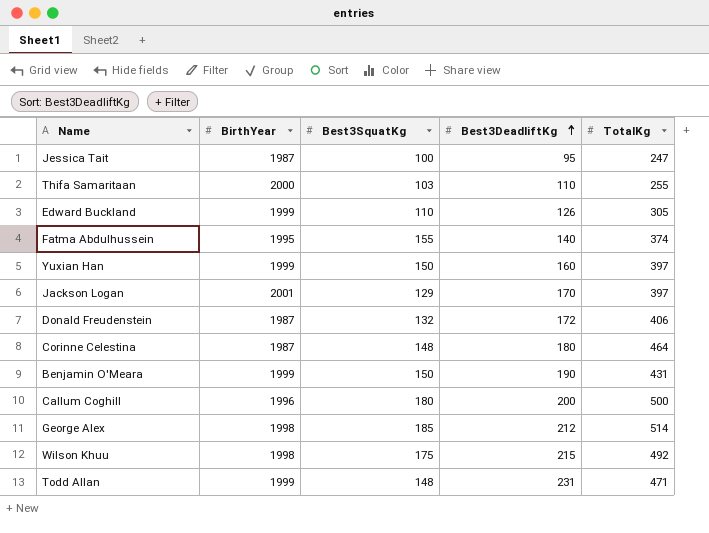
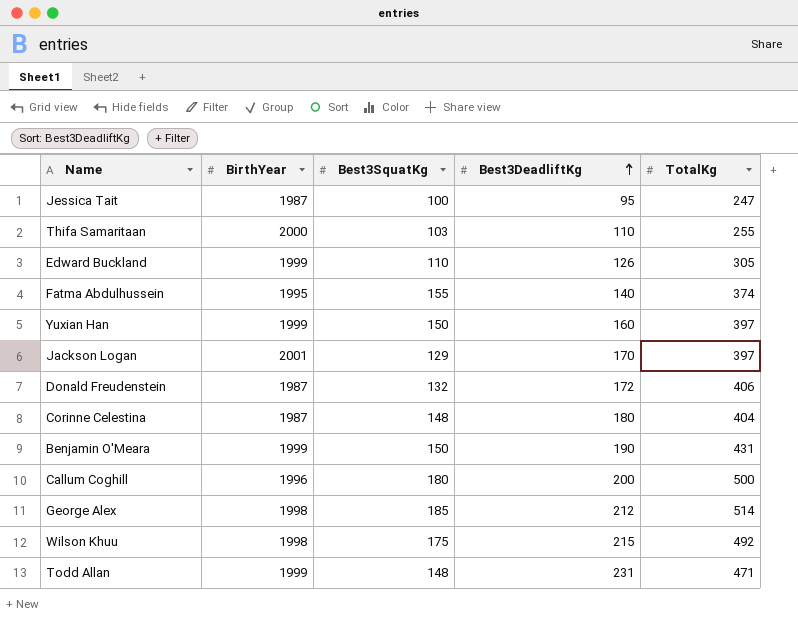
Corinne Celestina | TotalKg: 464 -> 404

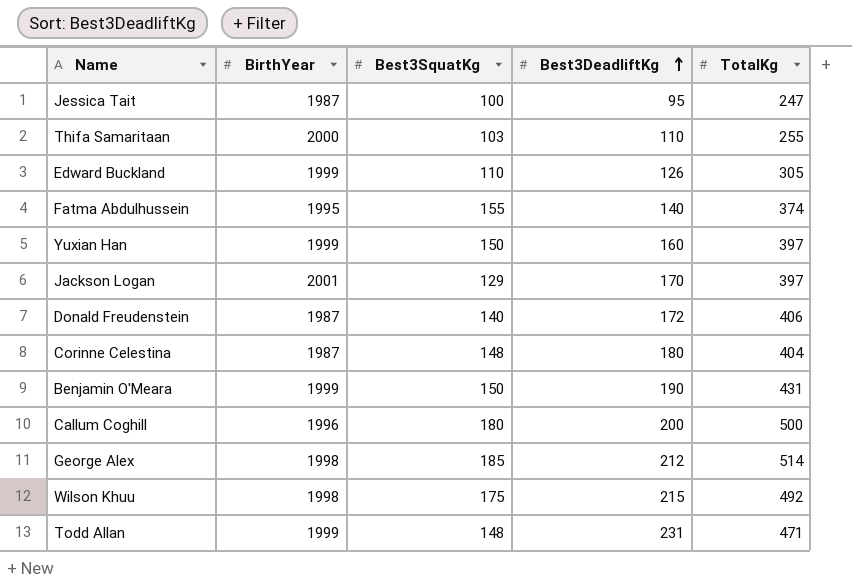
Donald Freudenstein | Best3SquatKg: 132 -> 140

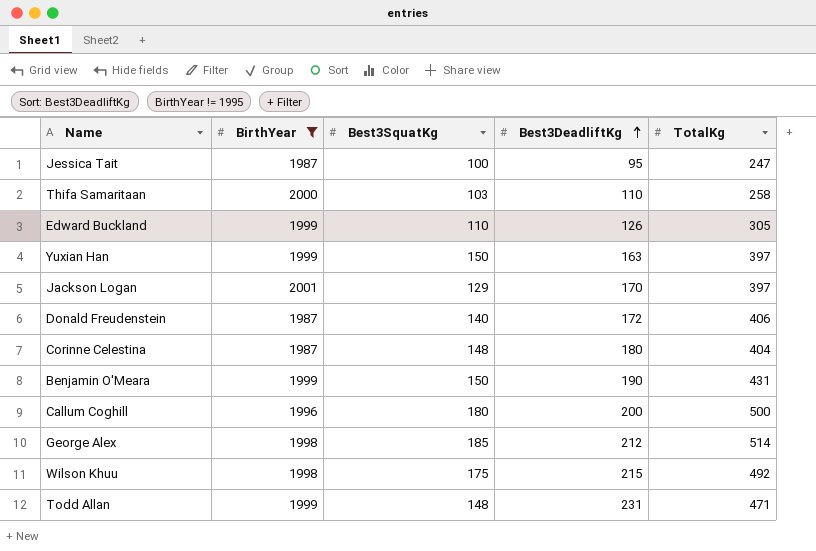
filter: none -> BirthYear != 1995
Thifa Samaritaan | TotalKg: 255 -> 258
Yuxian Han | Best3DeadliftKg: 160 -> 163

